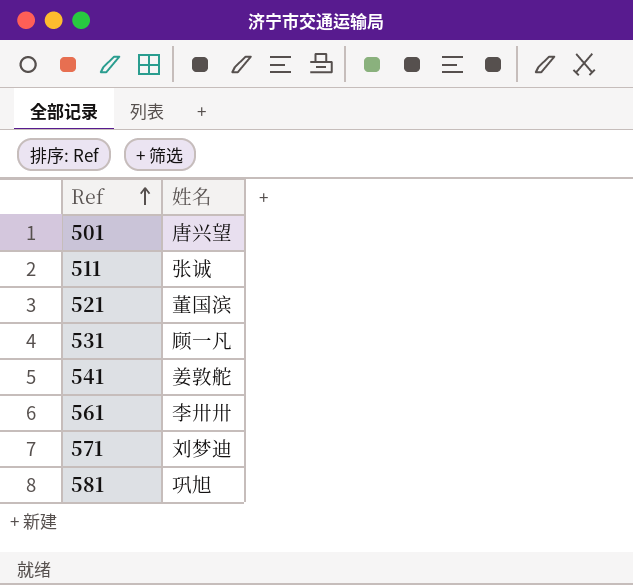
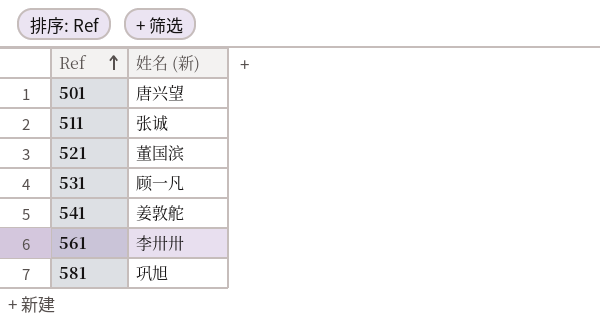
column name: 姓名 -> 姓名 (新)
row 571: 刘梦迪 -> none

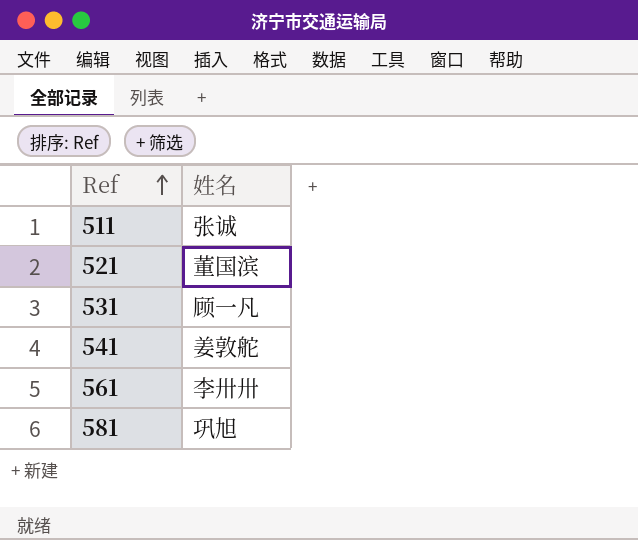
column name: 姓名 (新) -> 姓名
row 501: 唐兴望 -> none

